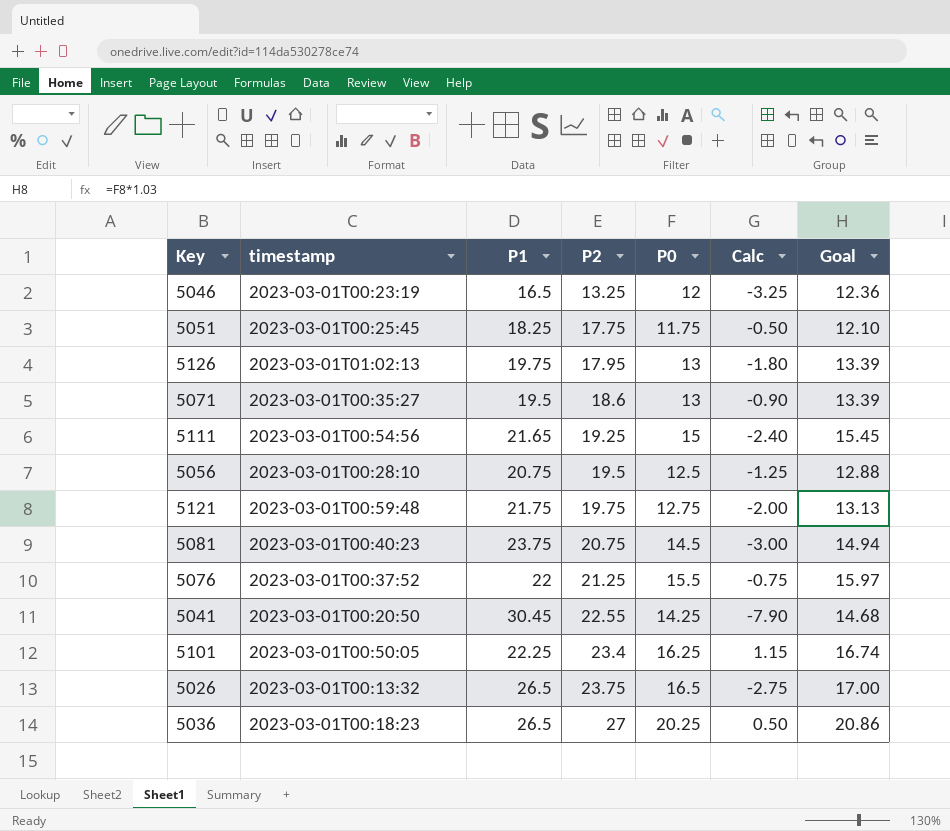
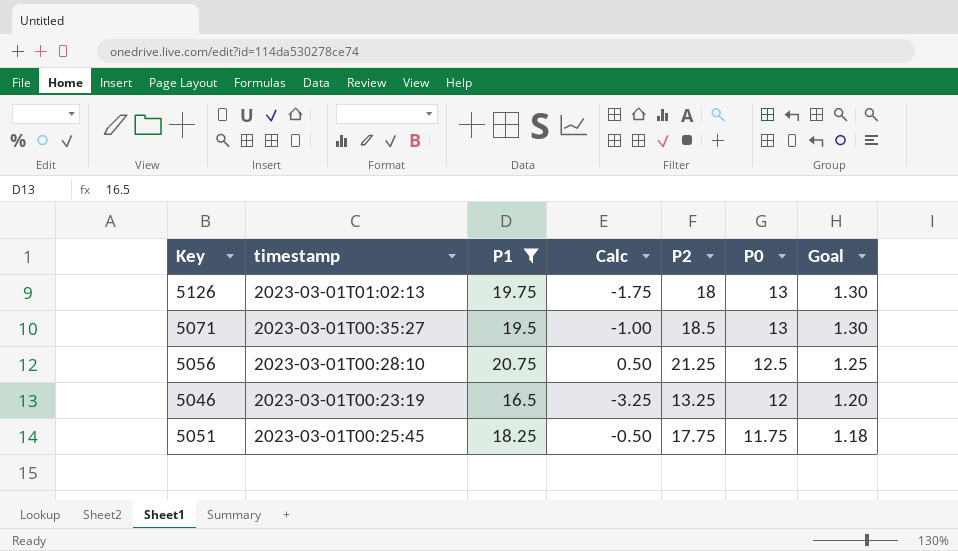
filter: none -> P1 <= 20.75
row order: P2 ascending -> P0 descending
column Calc | position: 6 -> 4
column Goal | formula: [P0] * 1.03 -> [P0] * 0.1
5126 | Calc: -1.80 -> -1.75
5126 | P2: 17.95 -> 18
5071 | Calc: -0.90 -> -1.00
5071 | P2: 18.6 -> 18.5
5056 | Calc: -1.25 -> 0.50
5056 | P2: 19.5 -> 21.25

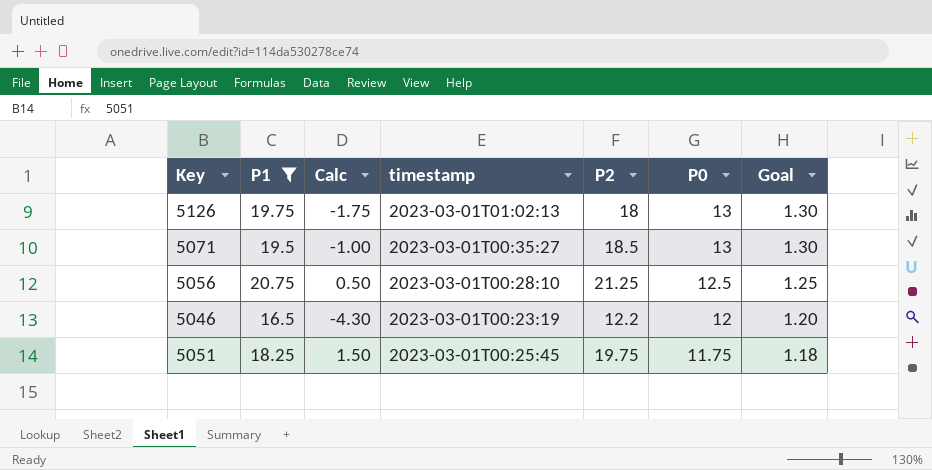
column timestamp | position: 2 -> 4
5046 | Calc: -3.25 -> -4.30
5046 | P2: 13.25 -> 12.2
5051 | Calc: -0.50 -> 1.50
5051 | P2: 17.75 -> 19.75

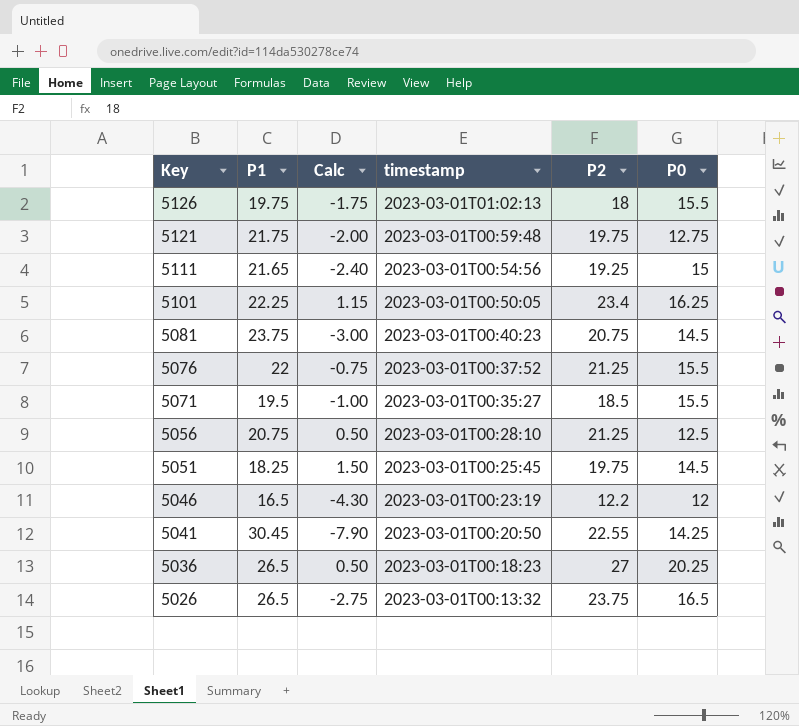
filter: P1 <= 20.75 -> none
row order: P0 descending -> Key descending
column Goal | formula: [P0] * 0.1 -> none
5126 | P0: 13 -> 15.5
5071 | P0: 13 -> 15.5
5051 | P0: 11.75 -> 14.5

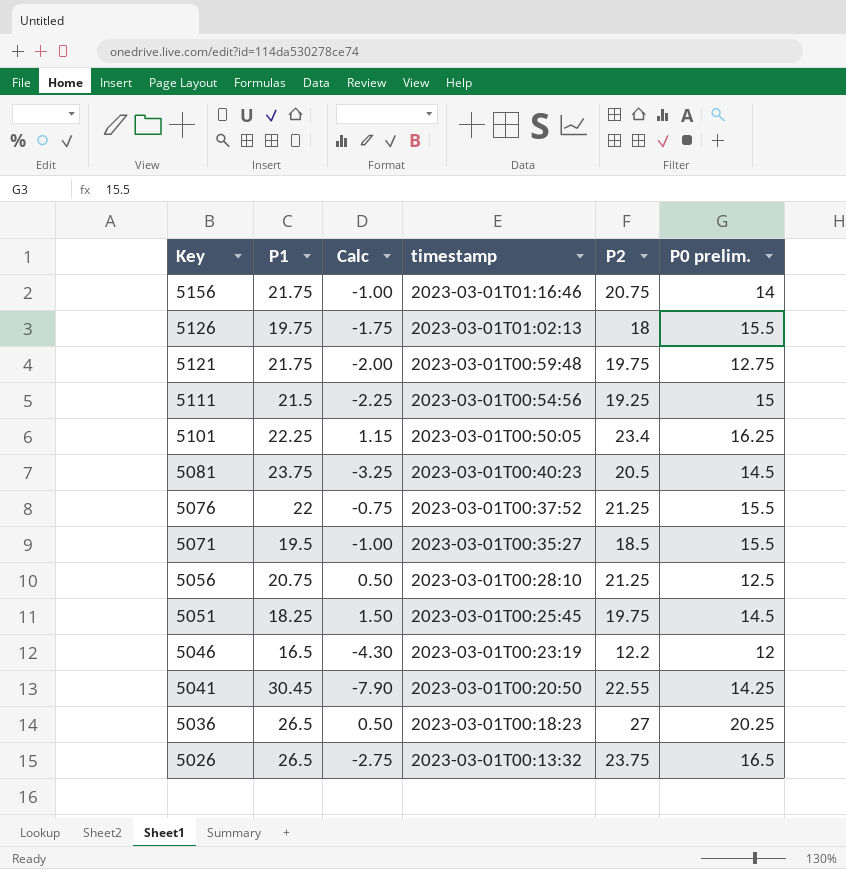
column name: P0 -> P0 prelim.
row 5156: none -> 21.75 | -1.00 | 2023-03-01T01:16:46 | 20.75 | 14
5111 | P1: 21.65 -> 21.5
5111 | Calc: -2.40 -> -2.25
5081 | Calc: -3.00 -> -3.25
5081 | P2: 20.75 -> 20.5

